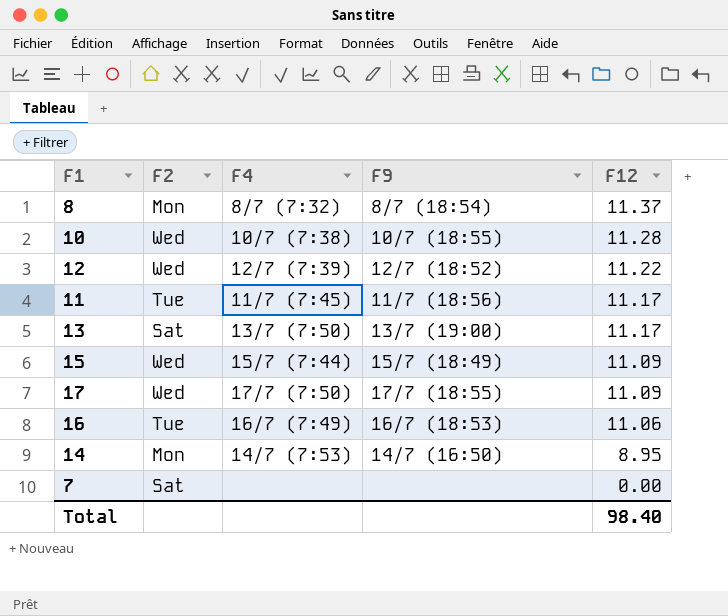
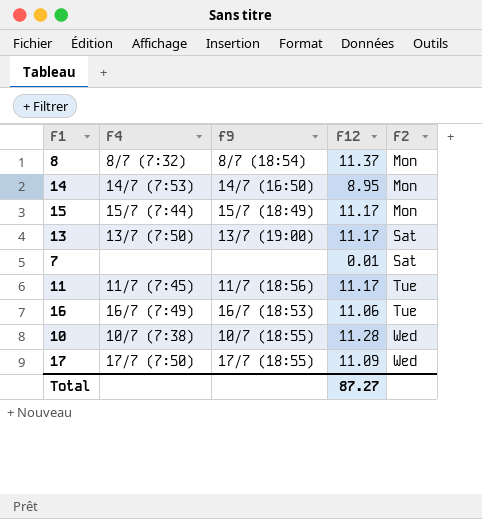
row order: F12 descending -> F2 ascending
column name: F9 -> f9
column F2 | position: 2 -> 5
row 12: Wed | 12/7 (7:39) | 12/7 (18:52) | 11.22 -> none
15 | F12: 11.09 -> 11.17
15 | F2: Wed -> Mon
7 | F12: 0.00 -> 0.01
Total | F12: 98.40 -> 87.27

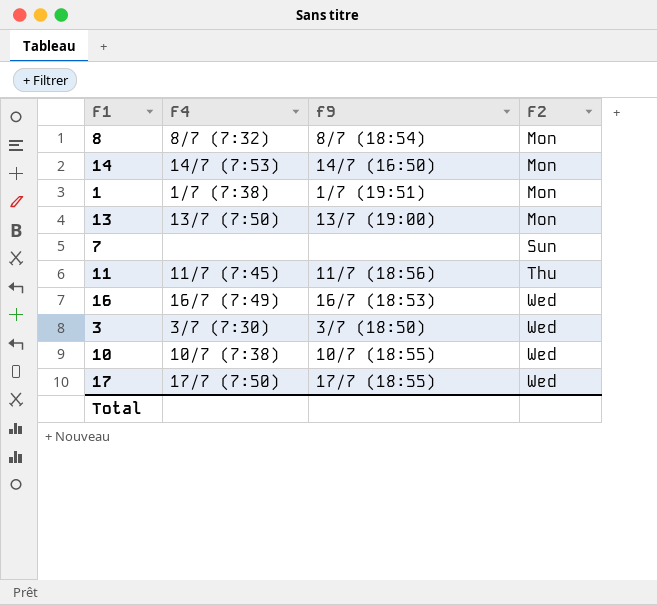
column F12 | position: 4 -> none
row 15: 15/7 (7:44) | 15/7 (18:49) | 11.17 | Mon -> none
row 1: none -> 1/7 (7:38) | 1/7 (19:51) | Mon
13 | F2: Sat -> Mon
7 | F2: Sat -> Sun
11 | F2: Tue -> Thu
16 | F2: Tue -> Wed
row 3: none -> 3/7 (7:30) | 3/7 (18:50) | Wed

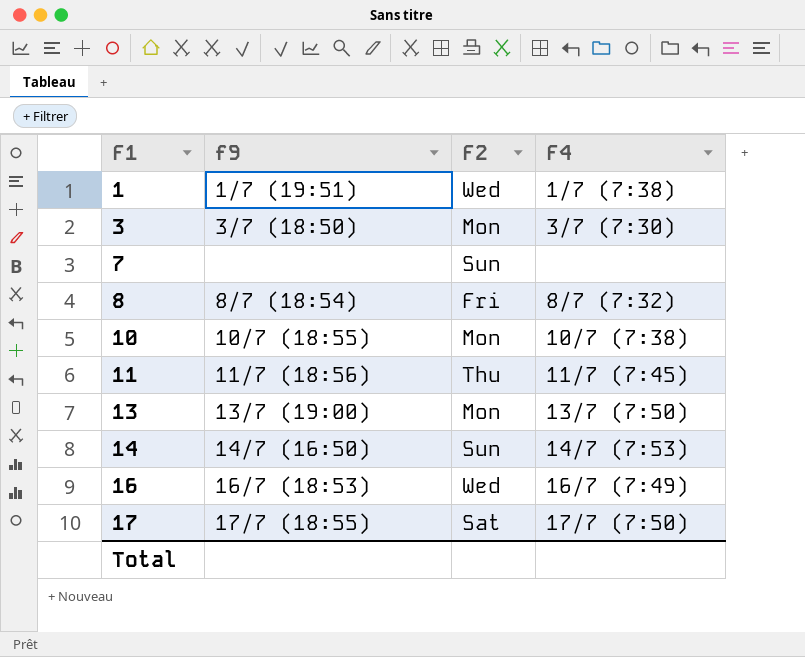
row order: F2 ascending -> F1 ascending
column F4 | position: 2 -> 4
1 | F2: Mon -> Wed
3 | F2: Wed -> Mon
8 | F2: Mon -> Fri
10 | F2: Wed -> Mon
14 | F2: Mon -> Sun
17 | F2: Wed -> Sat

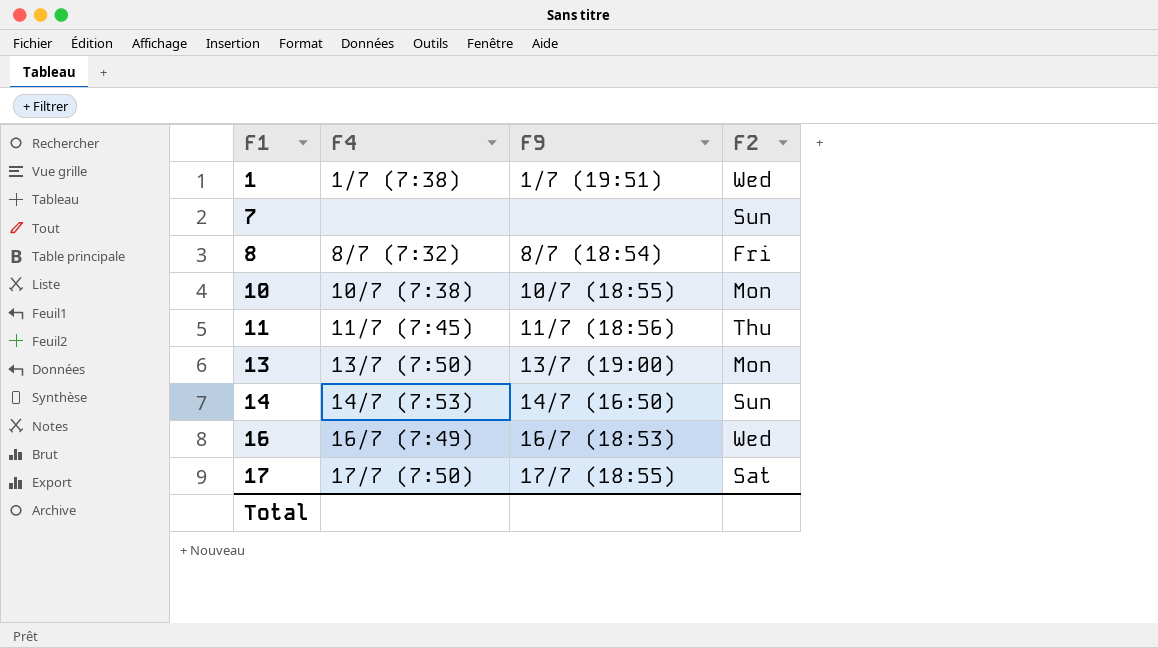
column F4 | position: 4 -> 2
column name: f9 -> F9
row 3: 3/7 (18:50) | Mon | 3/7 (7:30) -> none

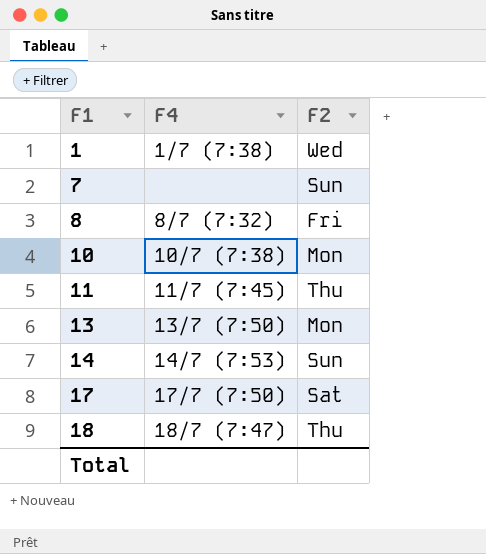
column F9 | position: 3 -> none
row 16: 16/7 (7:49) | 16/7 (18:53) | Wed -> none
row 18: none -> 18/7 (7:47) | Thu

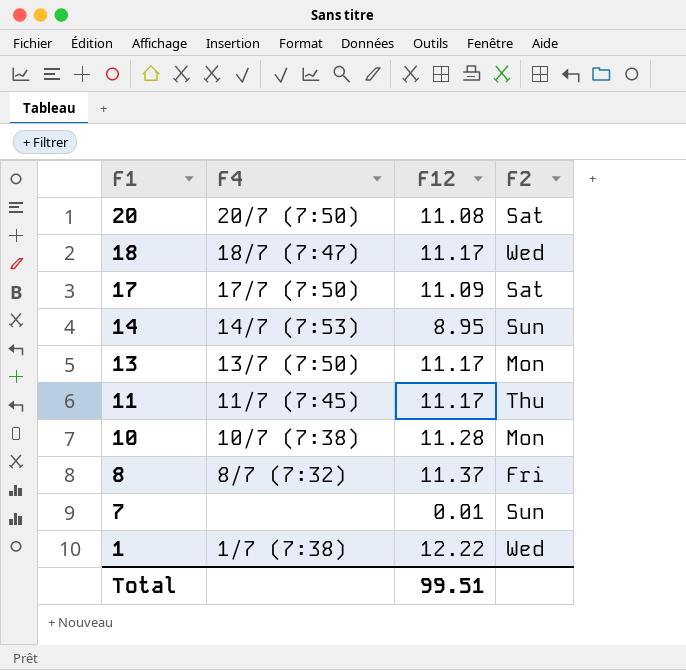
row order: F1 ascending -> F1 descending
column F12 | position: none -> 3
row 20: none -> 20/7 (7:50) | 11.08 | Sat
18 | F2: Thu -> Wed

